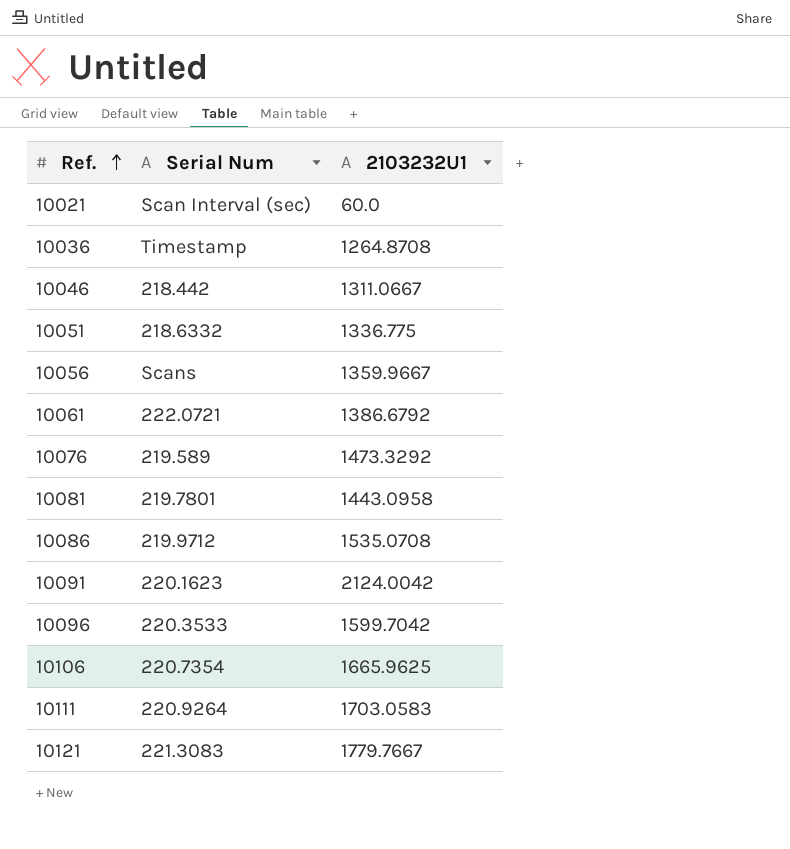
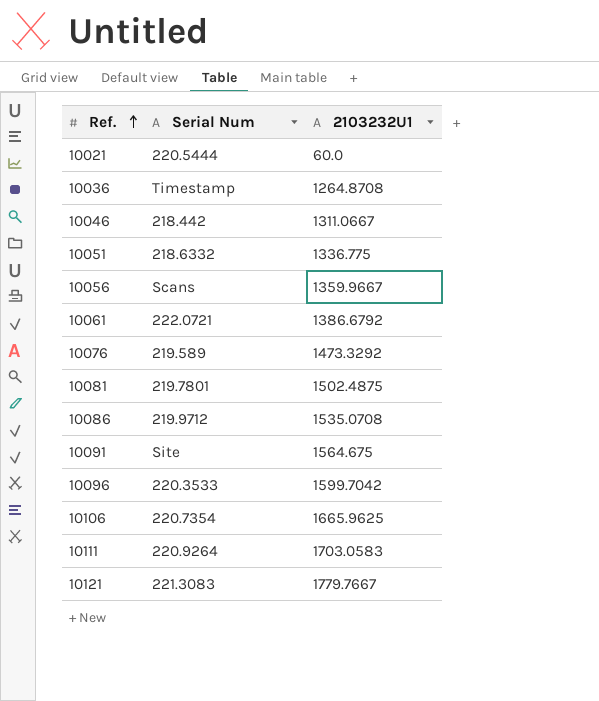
10021 | Serial Num: Scan Interval (sec) -> 220.5444
10081 | 2103232U1: 1443.0958 -> 1502.4875
10091 | Serial Num: 220.1623 -> Site
10091 | 2103232U1: 2124.0042 -> 1564.675

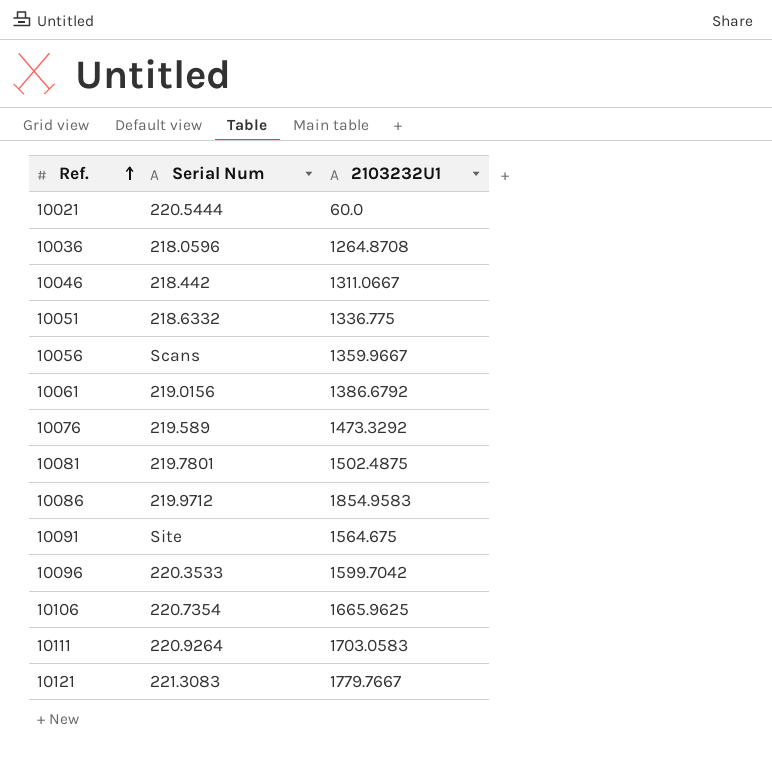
10036 | Serial Num: Timestamp -> 218.0596
10061 | Serial Num: 222.0721 -> 219.0156
10086 | 2103232U1: 1535.0708 -> 1854.9583

